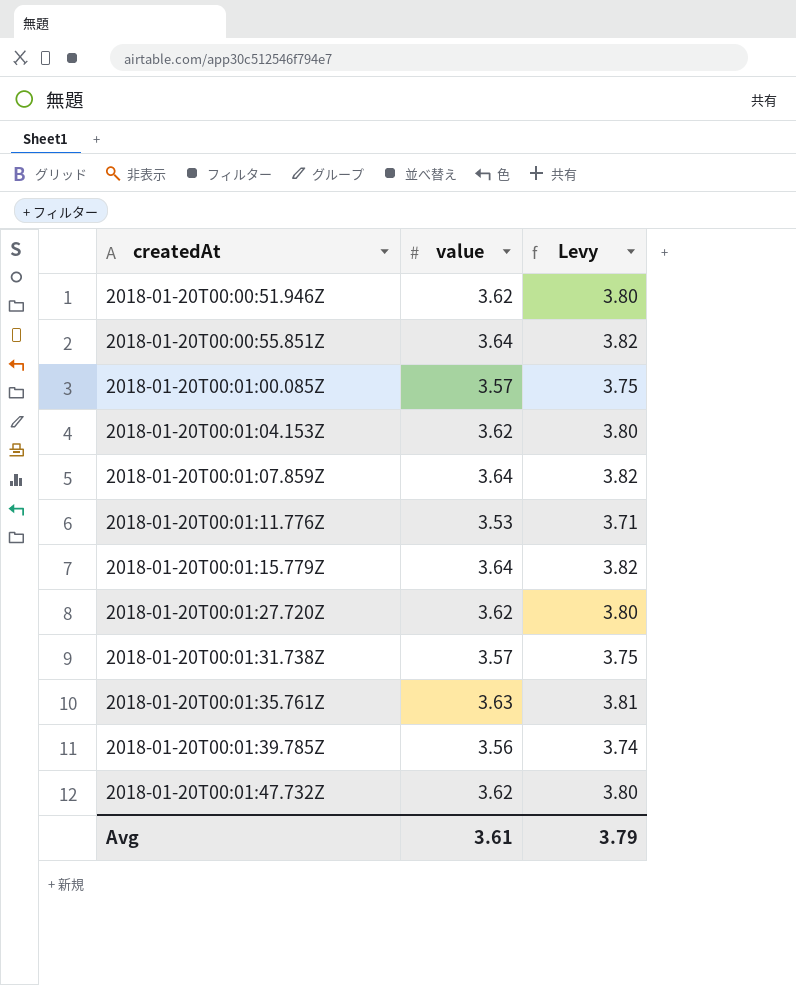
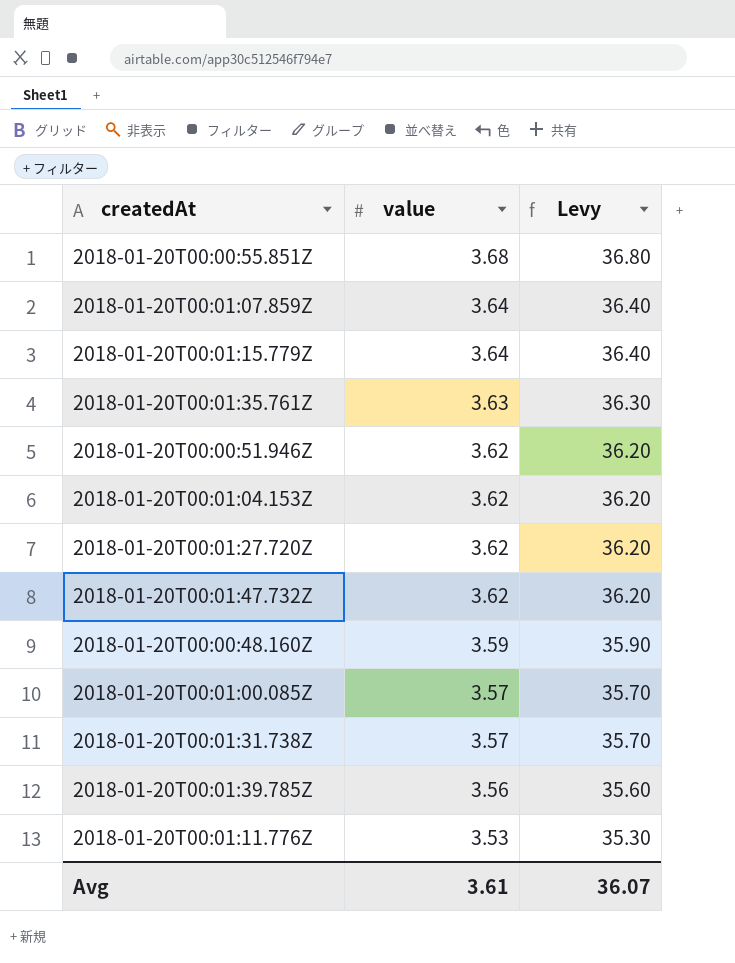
row order: createdAt ascending -> value descending
column Levy | formula: [value] * 1.05 -> [value] * 10
2018-01-20T00:00:55.851Z | value: 3.64 -> 3.68
row 2018-01-20T00:00:48.160Z: none -> 3.59 | 35.90
Avg | Levy: 3.79 -> 36.07

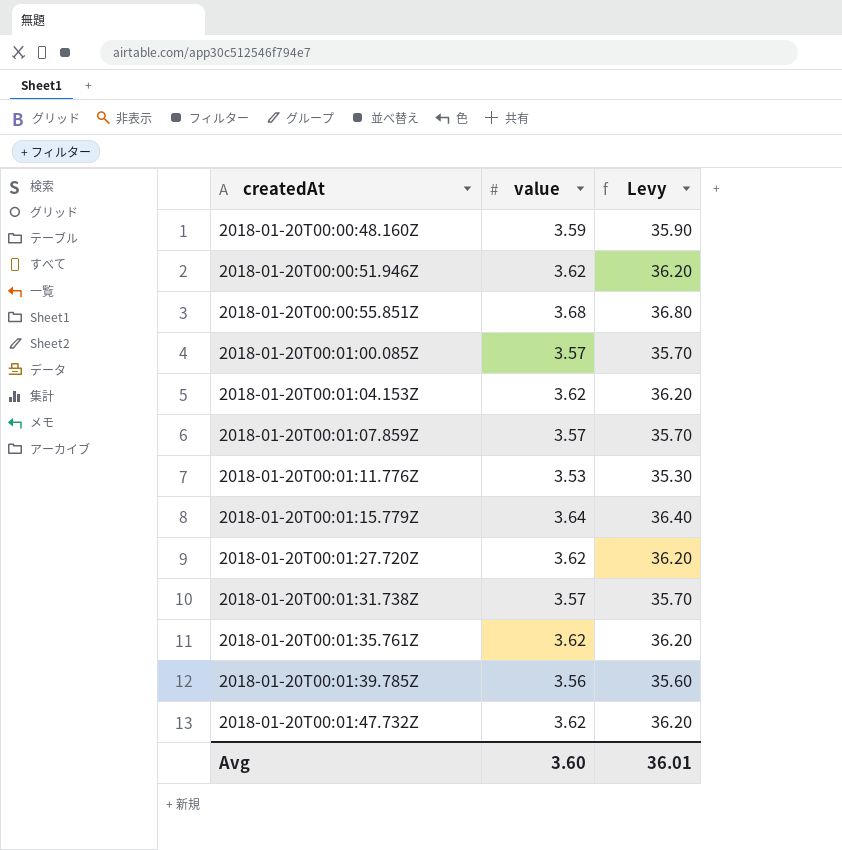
row order: value descending -> createdAt ascending
2018-01-20T00:01:07.859Z | value: 3.64 -> 3.57
2018-01-20T00:01:07.859Z | Levy: 36.40 -> 35.70
2018-01-20T00:01:35.761Z | value: 3.63 -> 3.62
2018-01-20T00:01:35.761Z | Levy: 36.30 -> 36.20
Avg | value: 3.61 -> 3.60
Avg | Levy: 36.07 -> 36.01

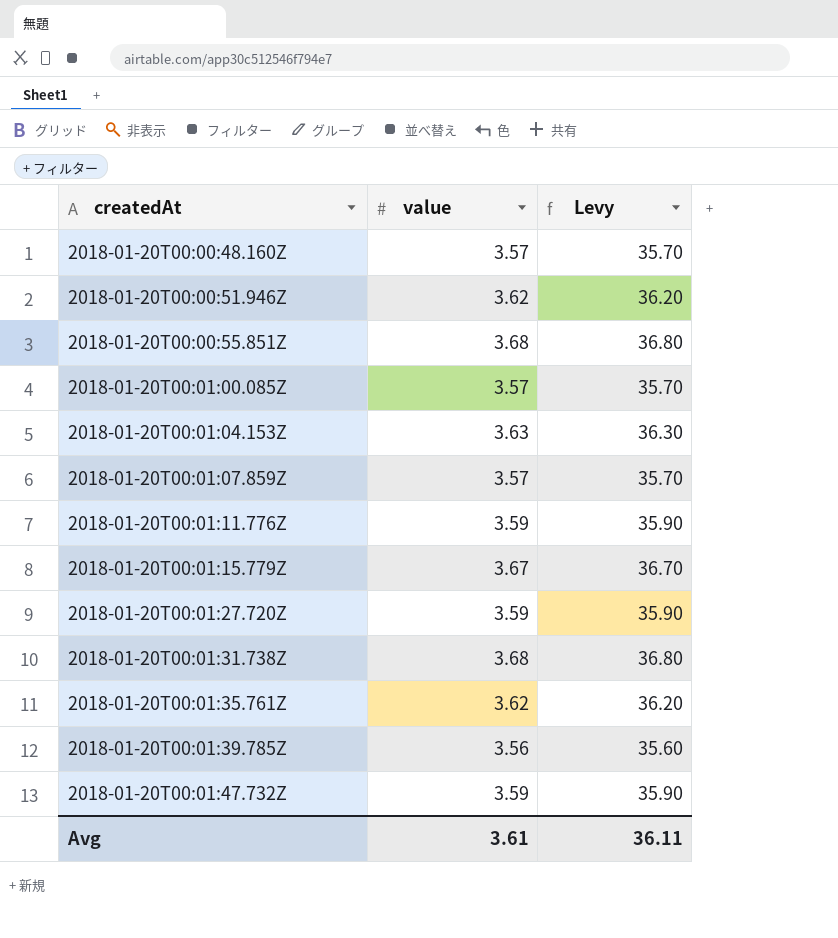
2018-01-20T00:00:48.160Z | value: 3.59 -> 3.57
2018-01-20T00:00:48.160Z | Levy: 35.90 -> 35.70
2018-01-20T00:01:04.153Z | value: 3.62 -> 3.63
2018-01-20T00:01:04.153Z | Levy: 36.20 -> 36.30
2018-01-20T00:01:11.776Z | value: 3.53 -> 3.59
2018-01-20T00:01:11.776Z | Levy: 35.30 -> 35.90
2018-01-20T00:01:15.779Z | value: 3.64 -> 3.67
2018-01-20T00:01:15.779Z | Levy: 36.40 -> 36.70
2018-01-20T00:01:27.720Z | value: 3.62 -> 3.59
2018-01-20T00:01:27.720Z | Levy: 36.20 -> 35.90
2018-01-20T00:01:31.738Z | value: 3.57 -> 3.68
2018-01-20T00:01:31.738Z | Levy: 35.70 -> 36.80
2018-01-20T00:01:47.732Z | value: 3.62 -> 3.59
2018-01-20T00:01:47.732Z | Levy: 36.20 -> 35.90
Avg | value: 3.60 -> 3.61
Avg | Levy: 36.01 -> 36.11

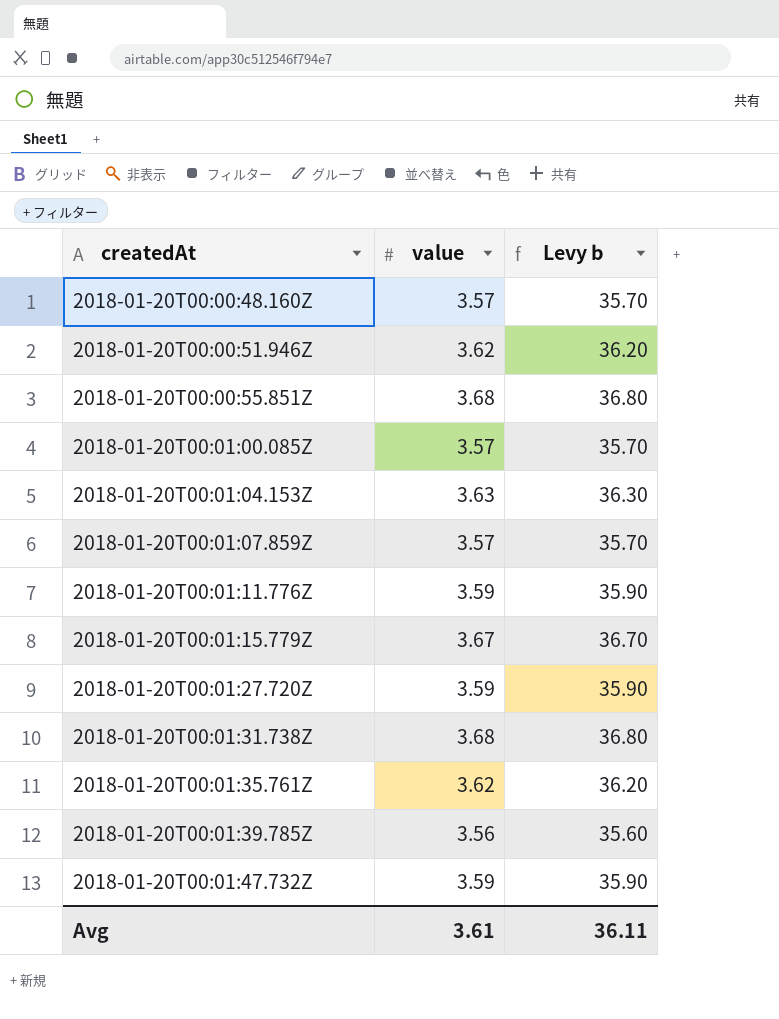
column name: Levy -> Levy b

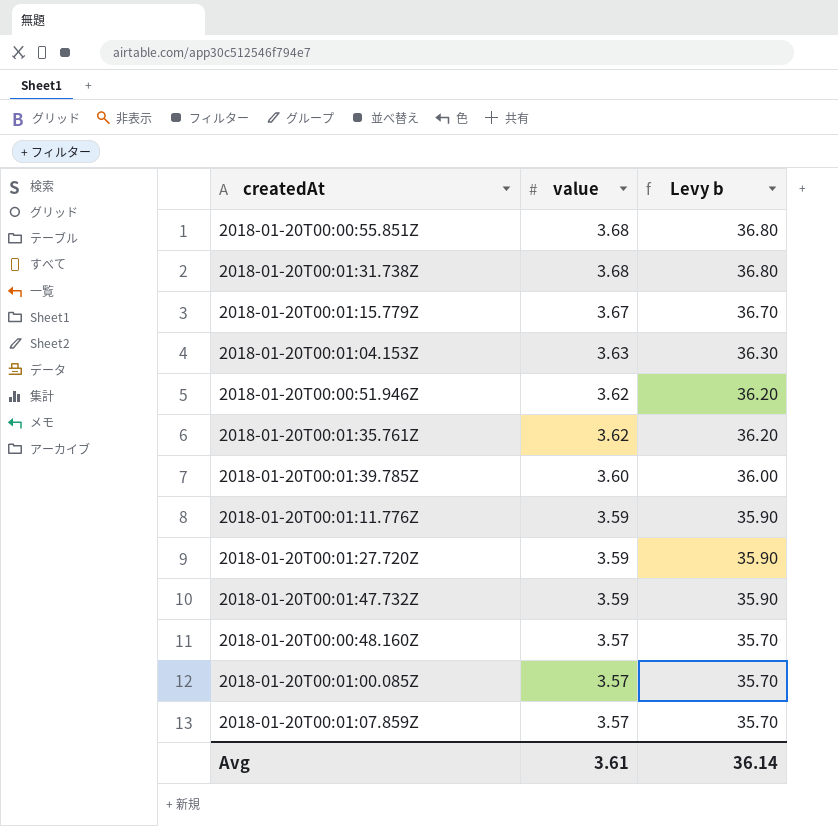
row order: createdAt ascending -> value descending
2018-01-20T00:01:39.785Z | value: 3.56 -> 3.60
2018-01-20T00:01:39.785Z | Levy b: 35.60 -> 36.00
Avg | Levy b: 36.11 -> 36.14

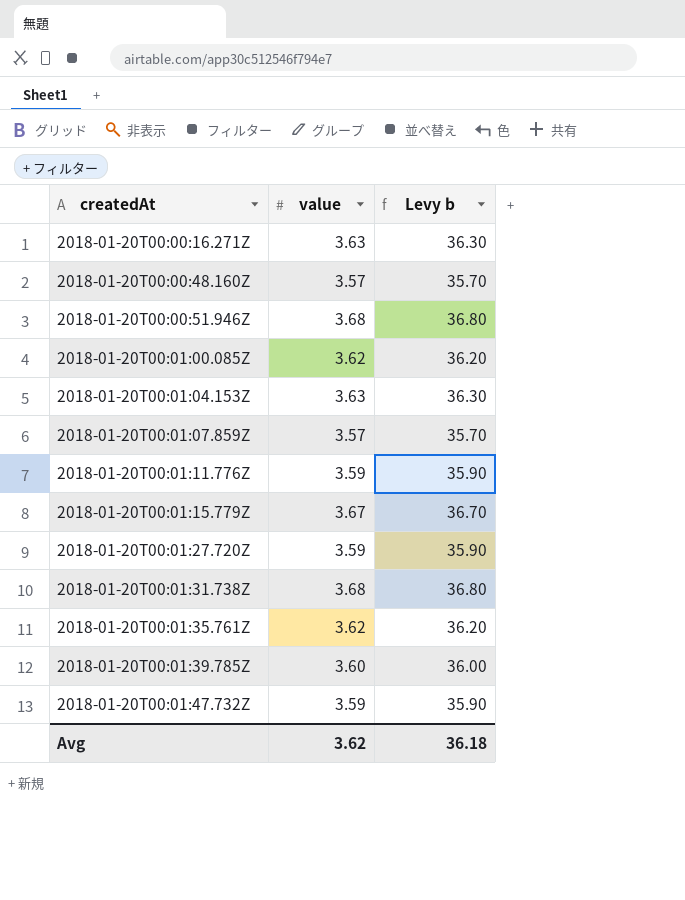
row order: value descending -> createdAt ascending
row 2018-01-20T00:00:55.851Z: 3.68 | 36.80 -> none
row 2018-01-20T00:00:16.271Z: none -> 3.63 | 36.30
2018-01-20T00:00:51.946Z | value: 3.62 -> 3.68
2018-01-20T00:00:51.946Z | Levy b: 36.20 -> 36.80
2018-01-20T00:01:00.085Z | value: 3.57 -> 3.62
2018-01-20T00:01:00.085Z | Levy b: 35.70 -> 36.20
Avg | value: 3.61 -> 3.62
Avg | Levy b: 36.14 -> 36.18

